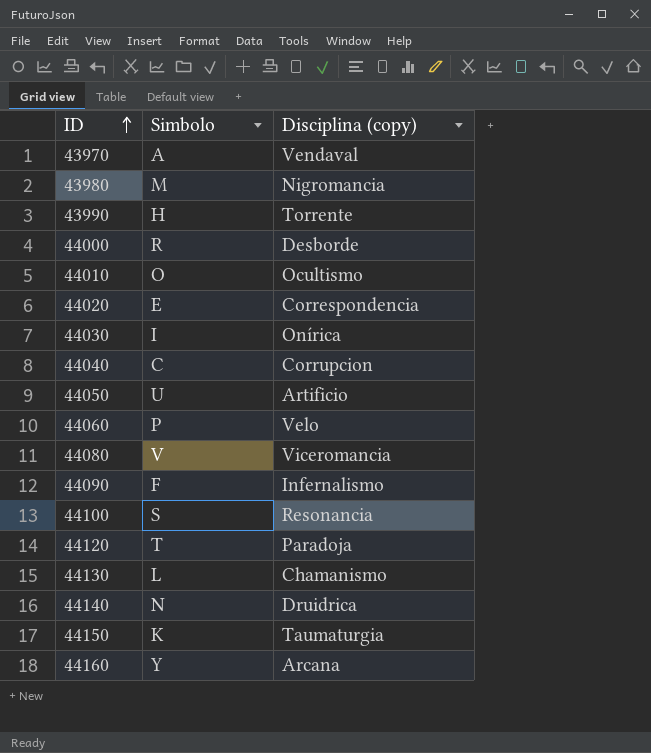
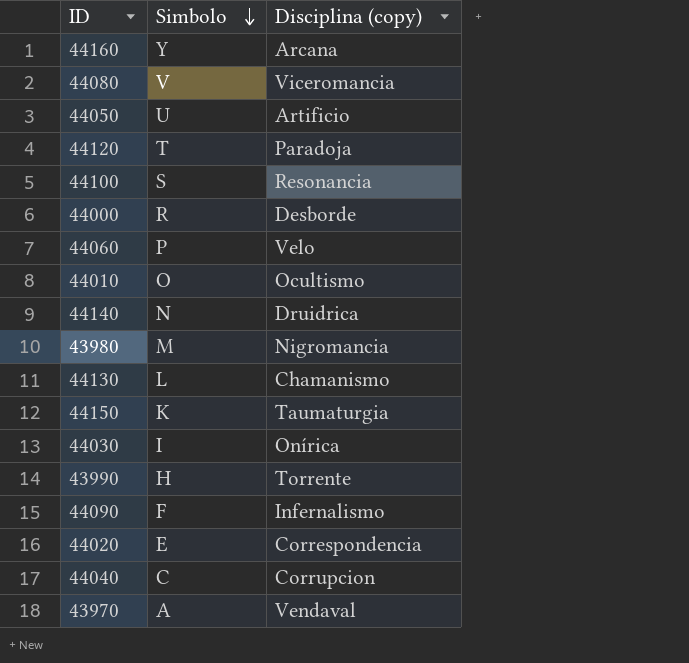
row order: ID ascending -> Simbolo descending

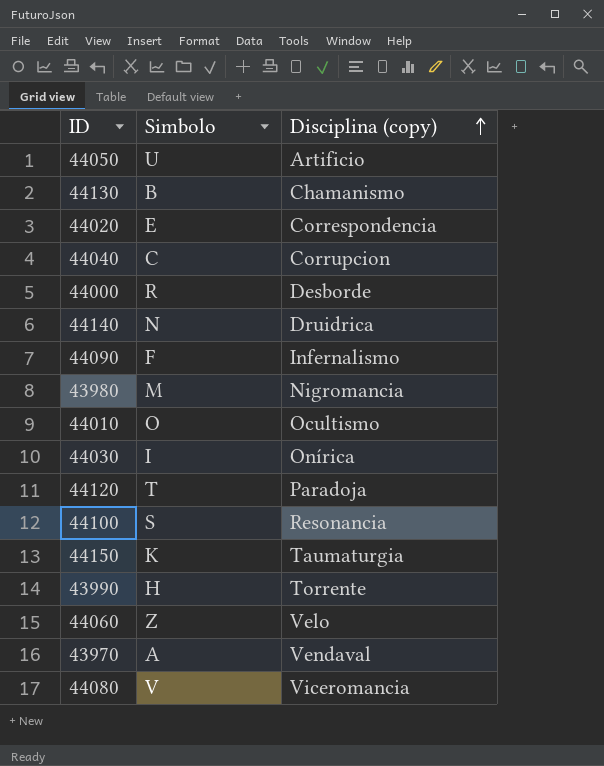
row order: Simbolo descending -> Disciplina (copy) ascending
row 44160: Y | Arcana -> none
44130 | Simbolo: L -> B
44060 | Simbolo: P -> Z

